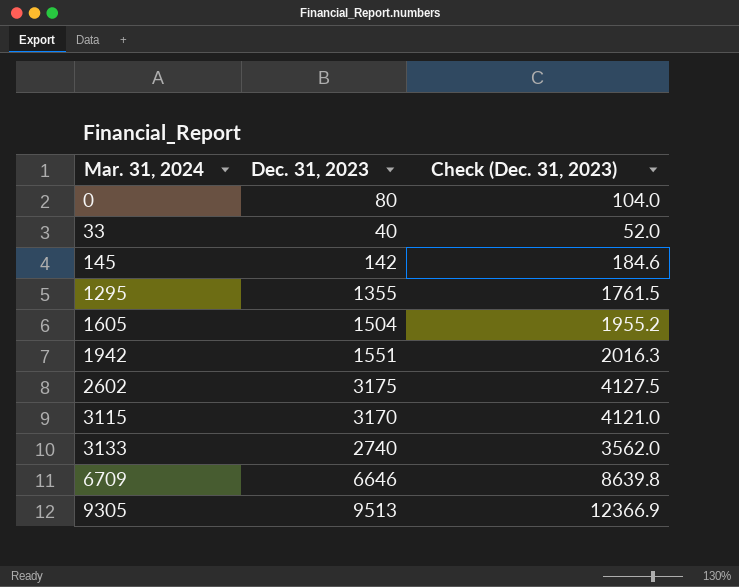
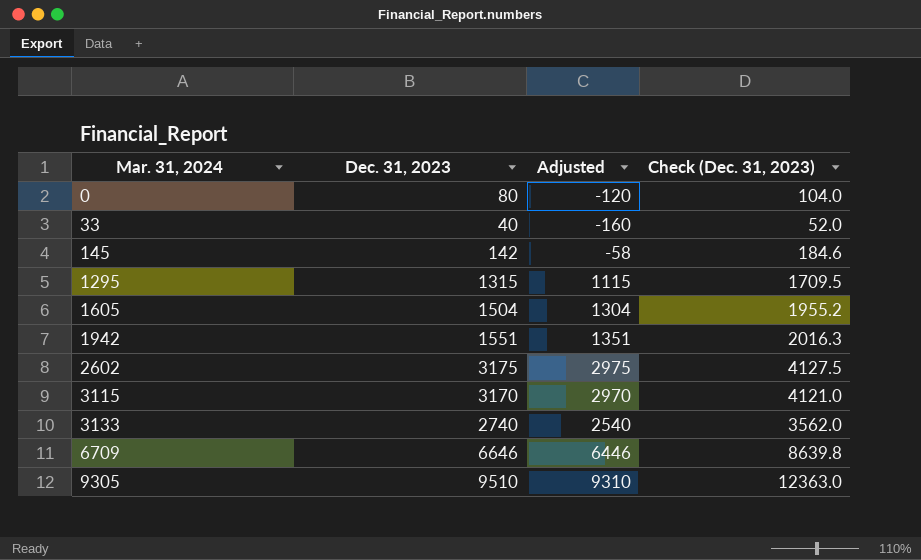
column Adjusted | formula: none -> [Dec. 31, 2023] - 200
1295 | Dec. 31, 2023: 1355 -> 1315
1295 | Check (Dec. 31, 2023): 1761.5 -> 1709.5
9305 | Dec. 31, 2023: 9513 -> 9510
9305 | Check (Dec. 31, 2023): 12366.9 -> 12363.0

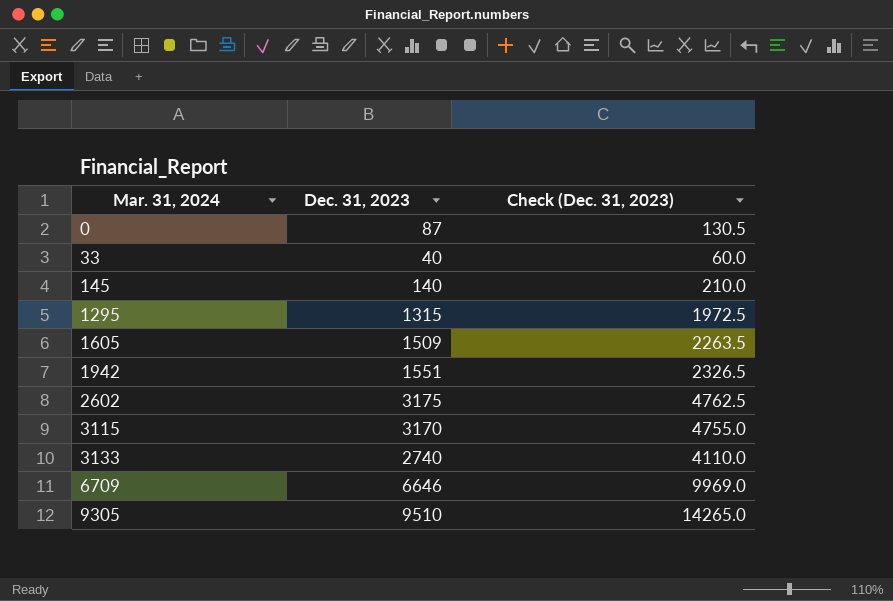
column Adjusted | formula: [Dec. 31, 2023] - 200 -> none
column Check (Dec. 31, 2023) | formula: [Dec. 31, 2023] * 1.3 -> [Dec. 31, 2023] * 1.5
0 | Dec. 31, 2023: 80 -> 87
145 | Dec. 31, 2023: 142 -> 140
1605 | Dec. 31, 2023: 1504 -> 1509

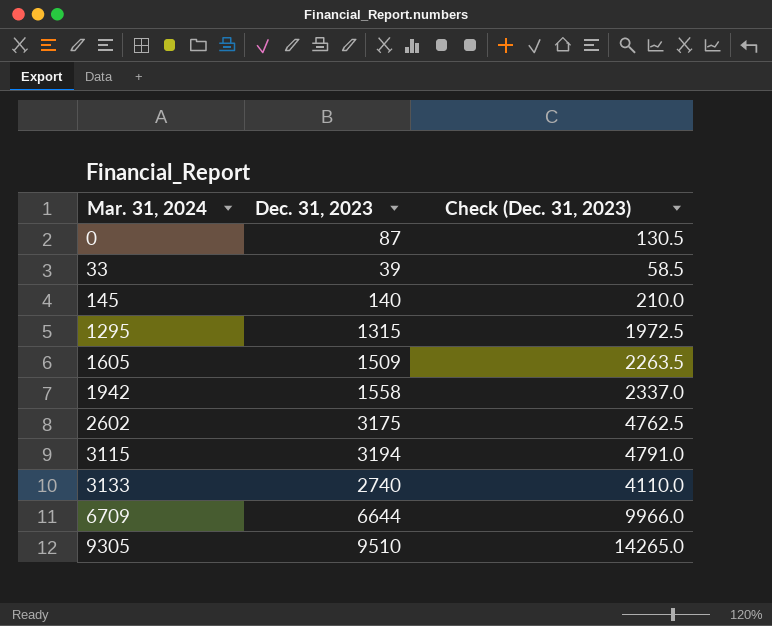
33 | Dec. 31, 2023: 40 -> 39
33 | Check (Dec. 31, 2023): 60.0 -> 58.5
1942 | Dec. 31, 2023: 1551 -> 1558
1942 | Check (Dec. 31, 2023): 2326.5 -> 2337.0
3115 | Dec. 31, 2023: 3170 -> 3194
3115 | Check (Dec. 31, 2023): 4755.0 -> 4791.0
6709 | Dec. 31, 2023: 6646 -> 6644
6709 | Check (Dec. 31, 2023): 9969.0 -> 9966.0

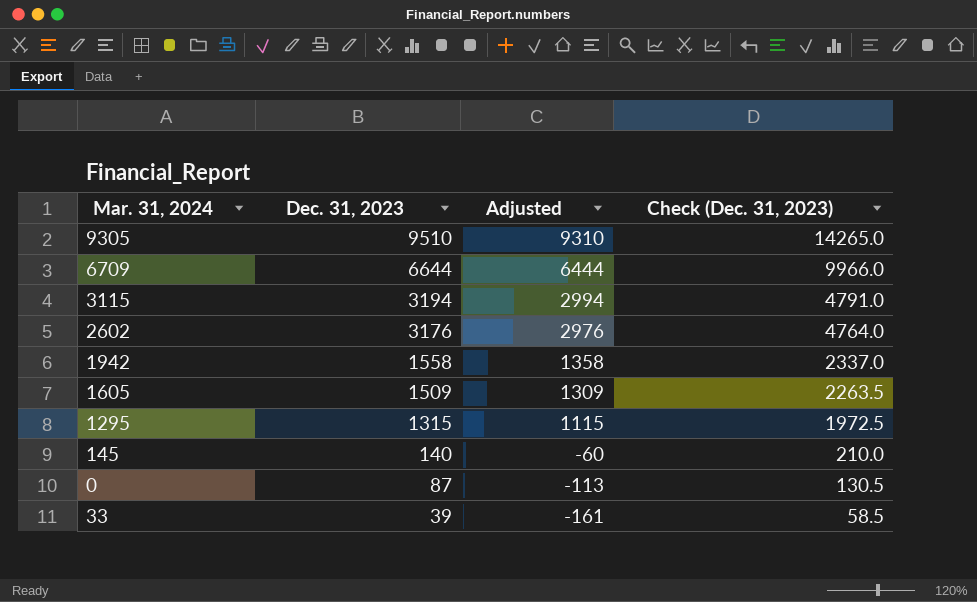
row order: Mar. 31, 2024 ascending -> Dec. 31, 2023 descending
column Adjusted | formula: none -> [Dec. 31, 2023] - 200
row 3133: 2740 | 4110.0 -> none
2602 | Dec. 31, 2023: 3175 -> 3176
2602 | Check (Dec. 31, 2023): 4762.5 -> 4764.0

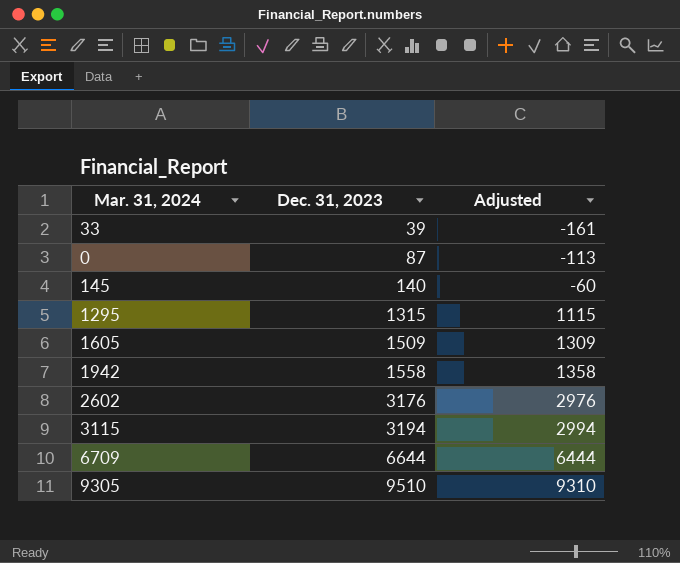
row order: Dec. 31, 2023 descending -> Dec. 31, 2023 ascending
column Check (Dec. 31, 2023) | formula: [Dec. 31, 2023] * 1.5 -> none

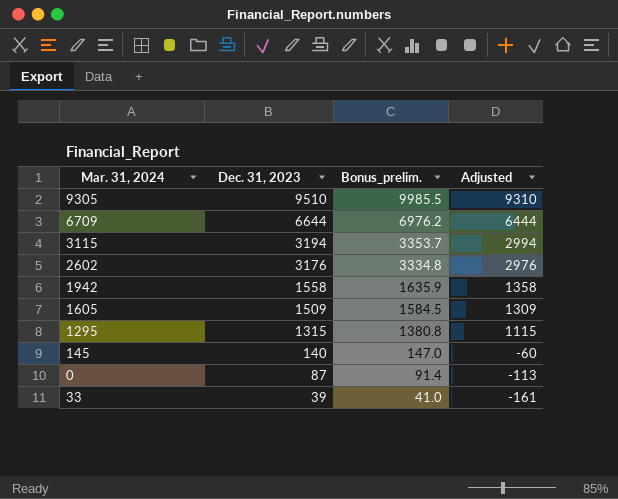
row order: Dec. 31, 2023 ascending -> Dec. 31, 2023 descending
column Bonus_prelim. | formula: none -> [Dec. 31, 2023] * 1.05

